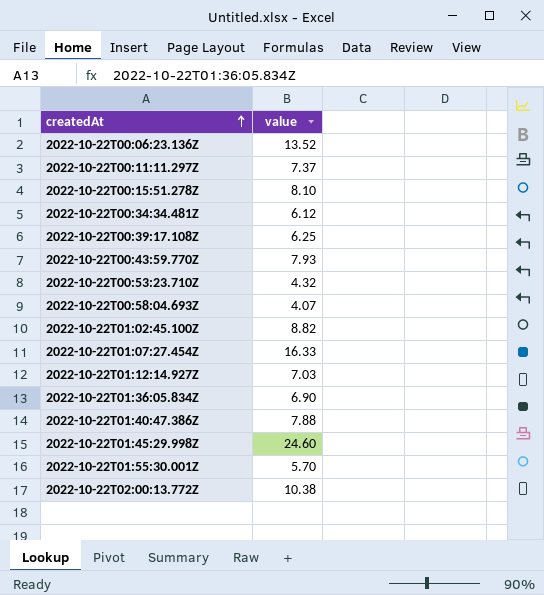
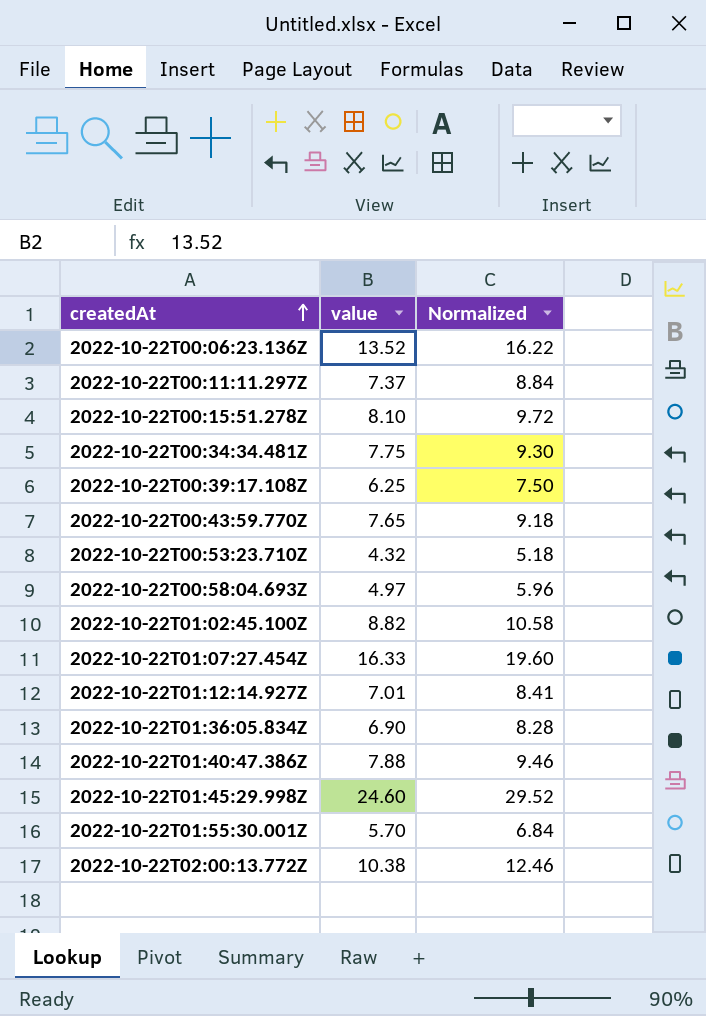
column Normalized | formula: none -> [value] * 1.2
2022-10-22T00:34:34.481Z | value: 6.12 -> 7.75
2022-10-22T00:43:59.770Z | value: 7.93 -> 7.65
2022-10-22T00:58:04.693Z | value: 4.07 -> 4.97
2022-10-22T01:12:14.927Z | value: 7.03 -> 7.01

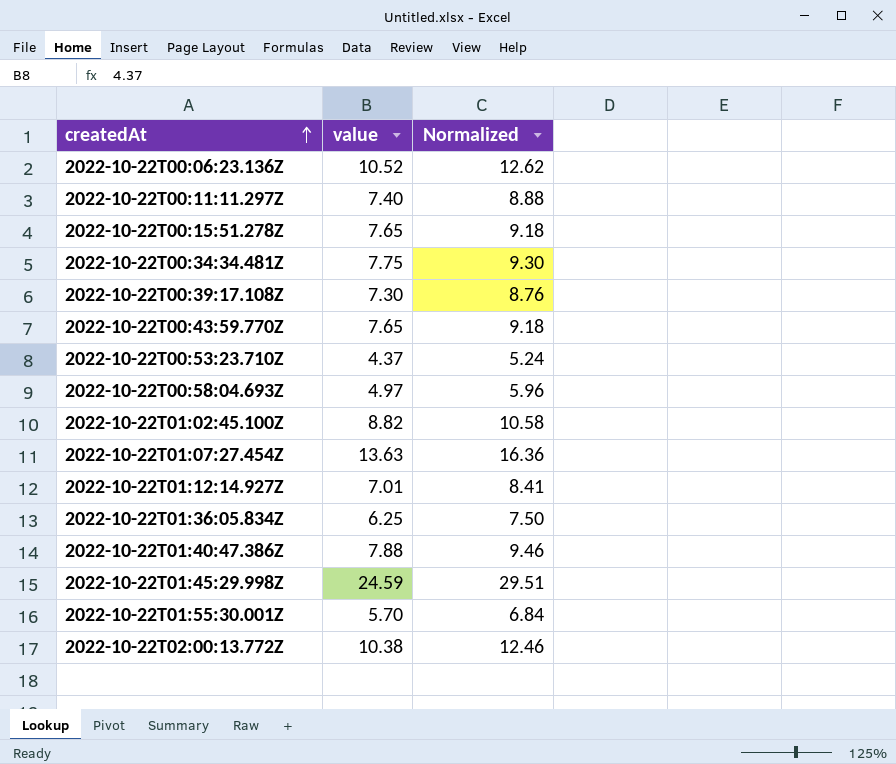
2022-10-22T00:06:23.136Z | value: 13.52 -> 10.52
2022-10-22T00:06:23.136Z | Normalized: 16.22 -> 12.62
2022-10-22T00:11:11.297Z | value: 7.37 -> 7.40
2022-10-22T00:11:11.297Z | Normalized: 8.84 -> 8.88
2022-10-22T00:15:51.278Z | value: 8.10 -> 7.65
2022-10-22T00:15:51.278Z | Normalized: 9.72 -> 9.18
2022-10-22T00:39:17.108Z | value: 6.25 -> 7.30
2022-10-22T00:39:17.108Z | Normalized: 7.50 -> 8.76
2022-10-22T00:53:23.710Z | value: 4.32 -> 4.37
2022-10-22T00:53:23.710Z | Normalized: 5.18 -> 5.24
2022-10-22T01:07:27.454Z | value: 16.33 -> 13.63
2022-10-22T01:07:27.454Z | Normalized: 19.60 -> 16.36
2022-10-22T01:36:05.834Z | value: 6.90 -> 6.25
2022-10-22T01:36:05.834Z | Normalized: 8.28 -> 7.50
2022-10-22T01:45:29.998Z | value: 24.60 -> 24.59
2022-10-22T01:45:29.998Z | Normalized: 29.52 -> 29.51

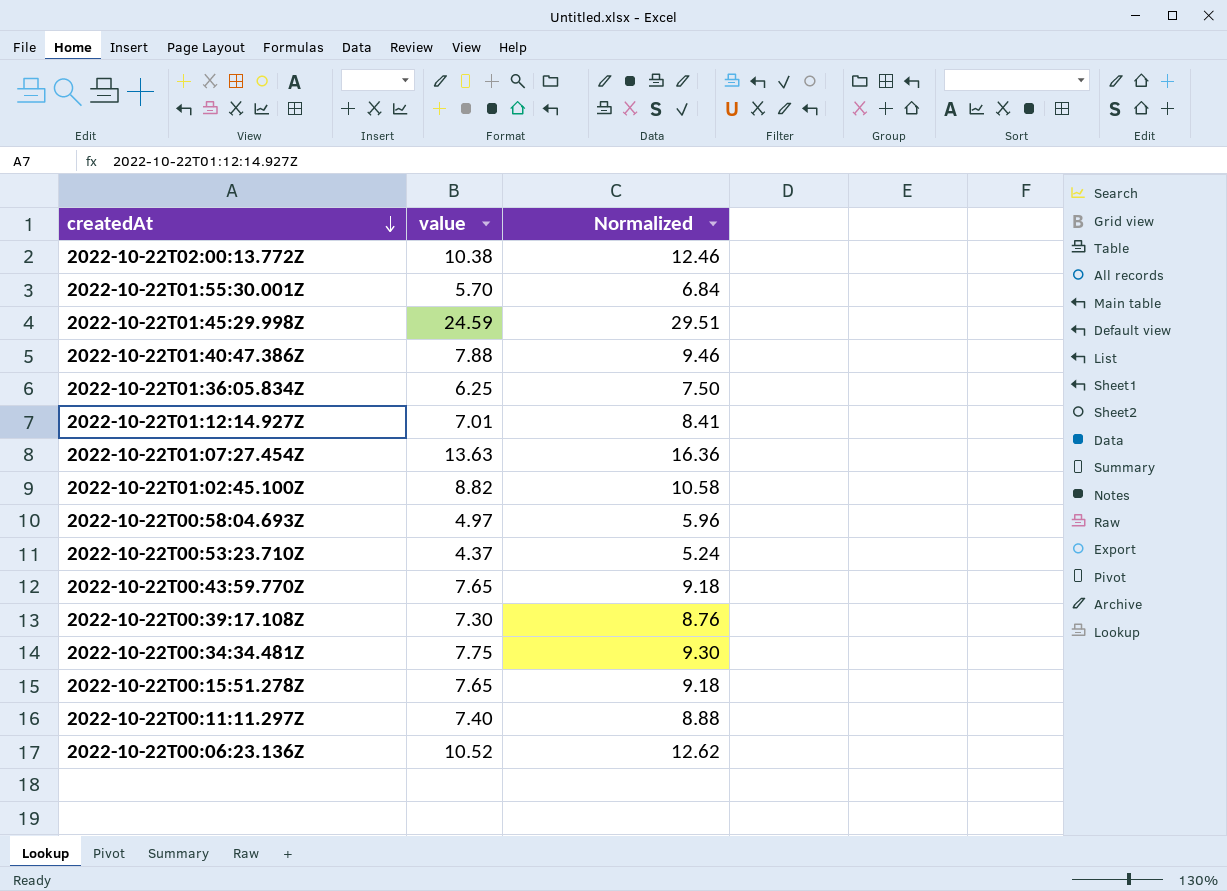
row order: createdAt ascending -> createdAt descending

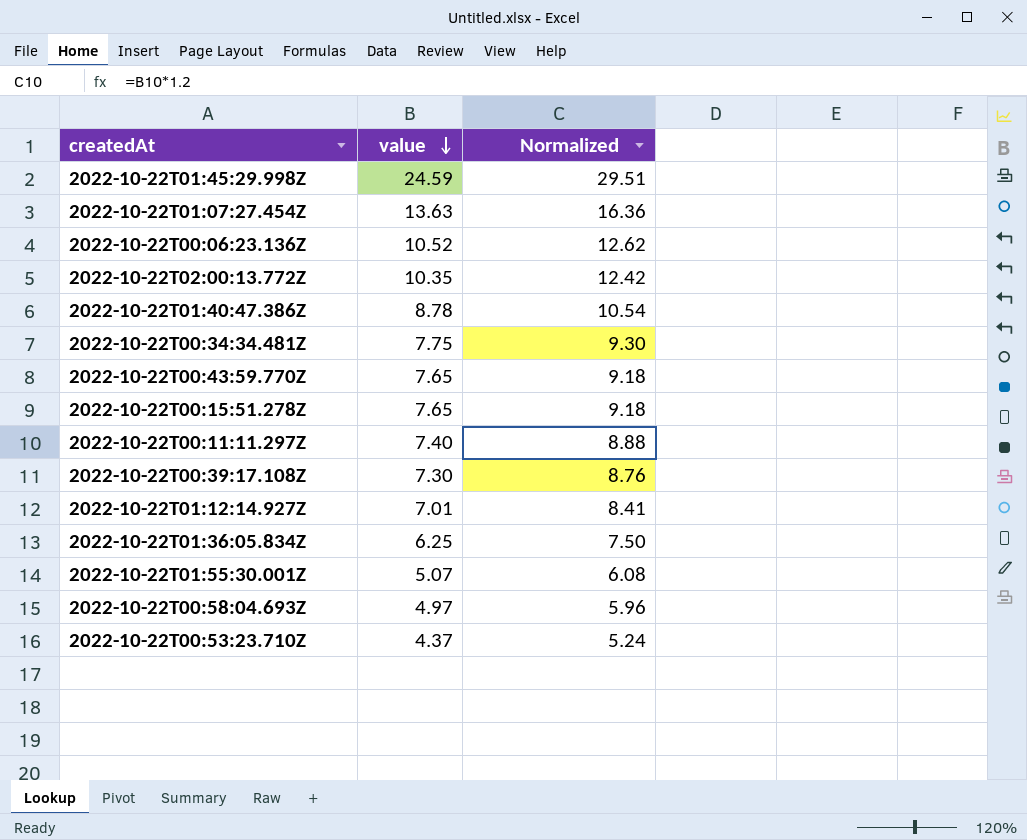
row order: createdAt descending -> value descending
row 2022-10-22T01:02:45.100Z: 8.82 | 10.58 -> none
2022-10-22T02:00:13.772Z | value: 10.38 -> 10.35
2022-10-22T02:00:13.772Z | Normalized: 12.46 -> 12.42
2022-10-22T01:40:47.386Z | value: 7.88 -> 8.78
2022-10-22T01:40:47.386Z | Normalized: 9.46 -> 10.54
2022-10-22T01:55:30.001Z | value: 5.70 -> 5.07
2022-10-22T01:55:30.001Z | Normalized: 6.84 -> 6.08

